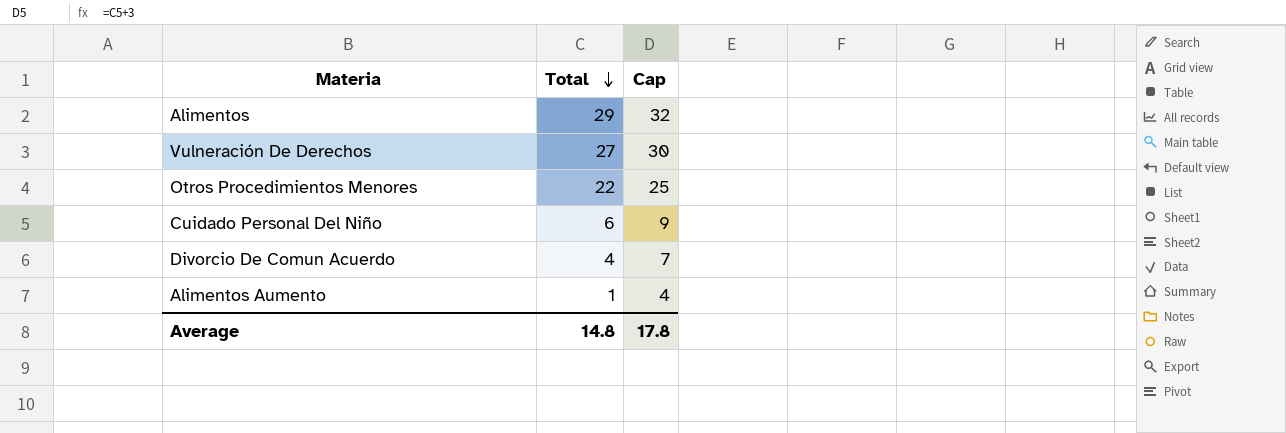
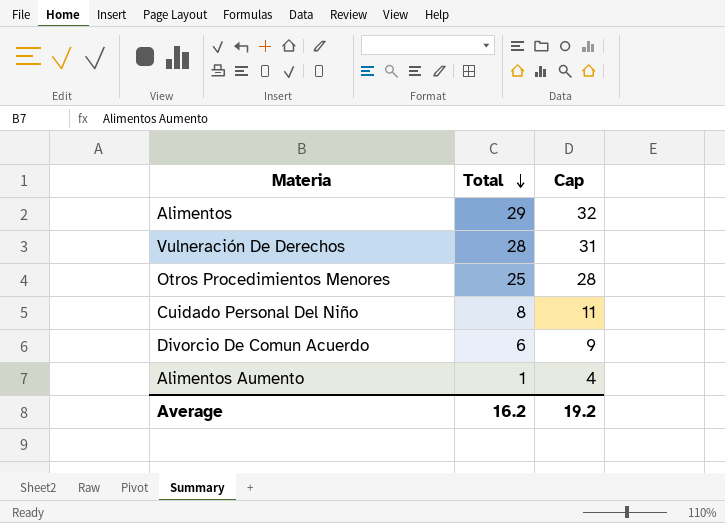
Vulneración De Derechos | Total: 27 -> 28
Vulneración De Derechos | Cap: 30 -> 31
Otros Procedimientos Menores | Total: 22 -> 25
Otros Procedimientos Menores | Cap: 25 -> 28
Cuidado Personal Del Niño | Total: 6 -> 8
Cuidado Personal Del Niño | Cap: 9 -> 11
Divorcio De Comun Acuerdo | Total: 4 -> 6
Divorcio De Comun Acuerdo | Cap: 7 -> 9
Average | Total: 14.8 -> 16.2
Average | Cap: 17.8 -> 19.2

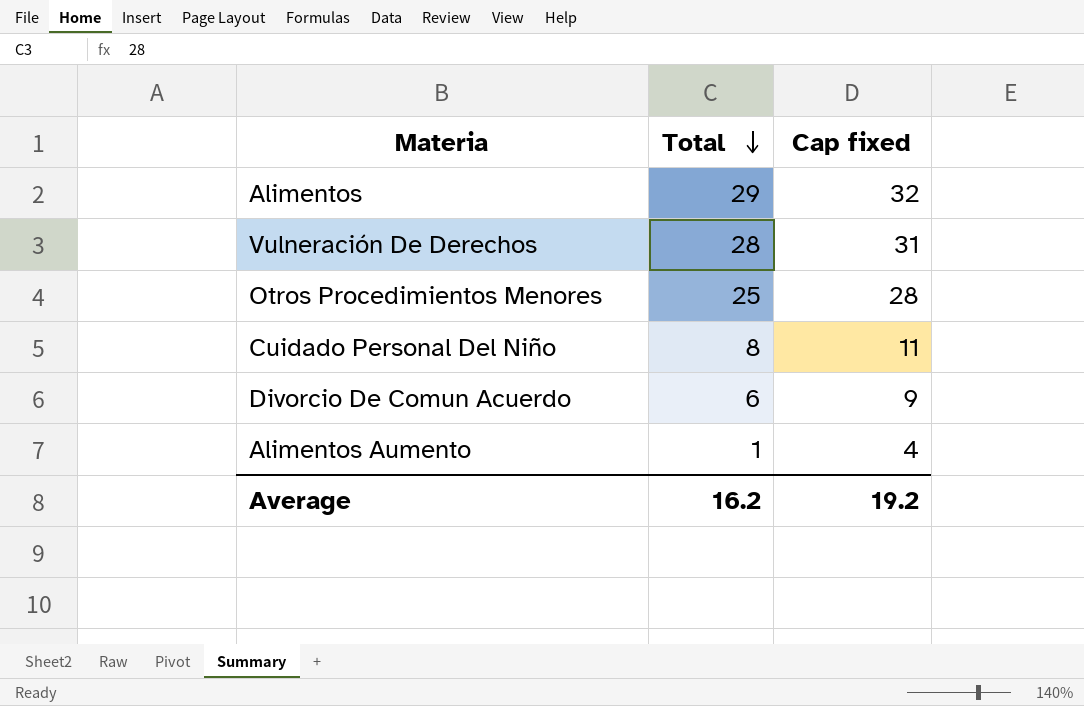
column name: Cap -> Cap fixed

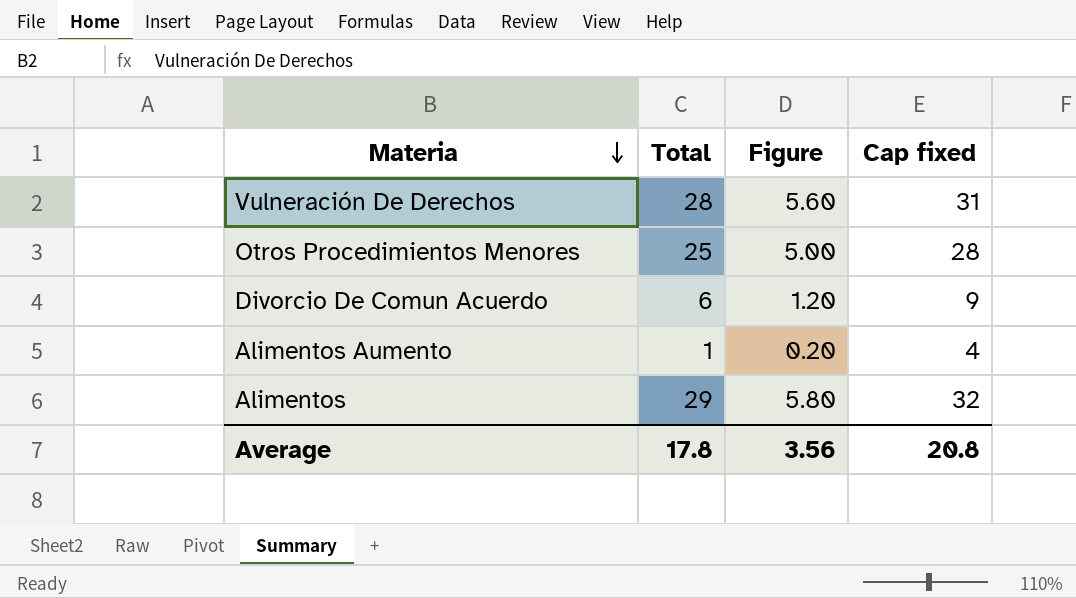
row order: Total descending -> Materia descending
column Figure | formula: none -> [Total] * 0.2
row Cuidado Personal Del Niño: 8 | 11 -> none
Average | Total: 16.2 -> 17.8
Average | Cap fixed: 19.2 -> 20.8

